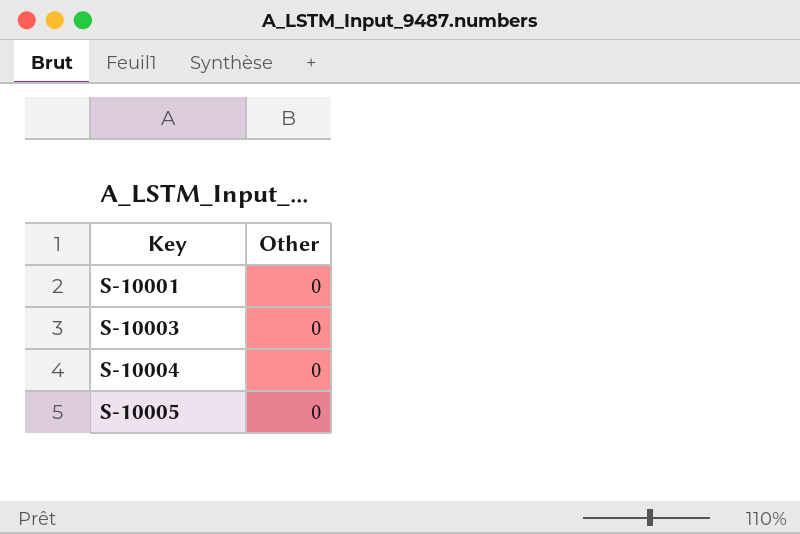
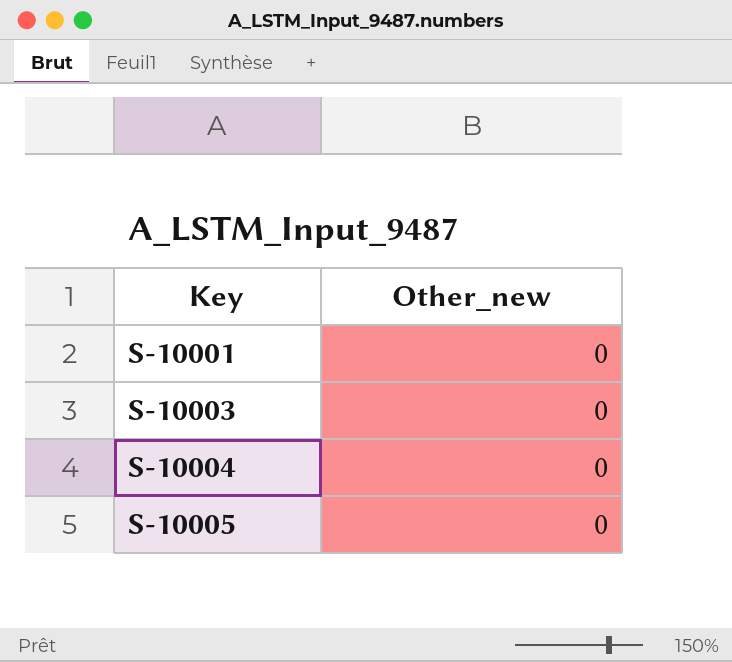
column name: Other -> Other_new

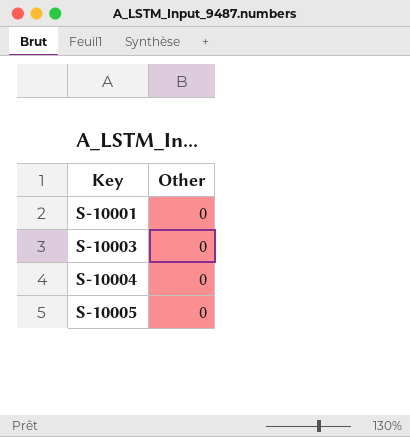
column name: Other_new -> Other

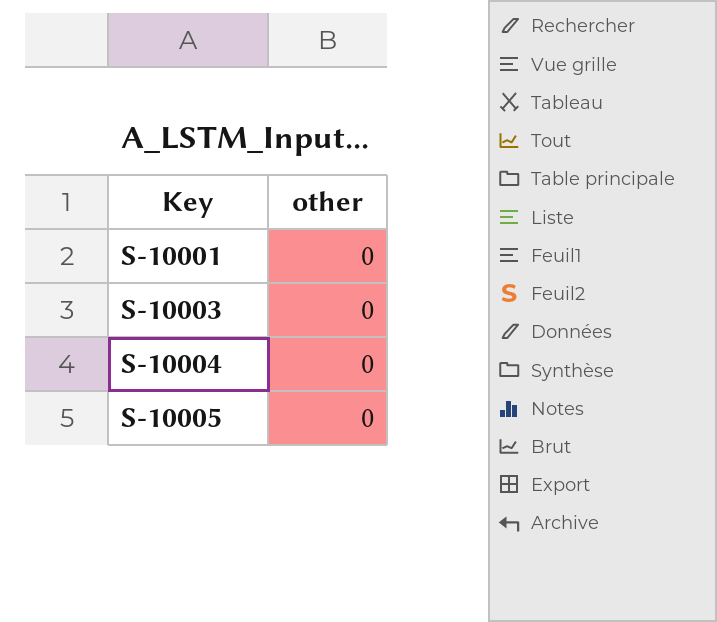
column name: Other -> other

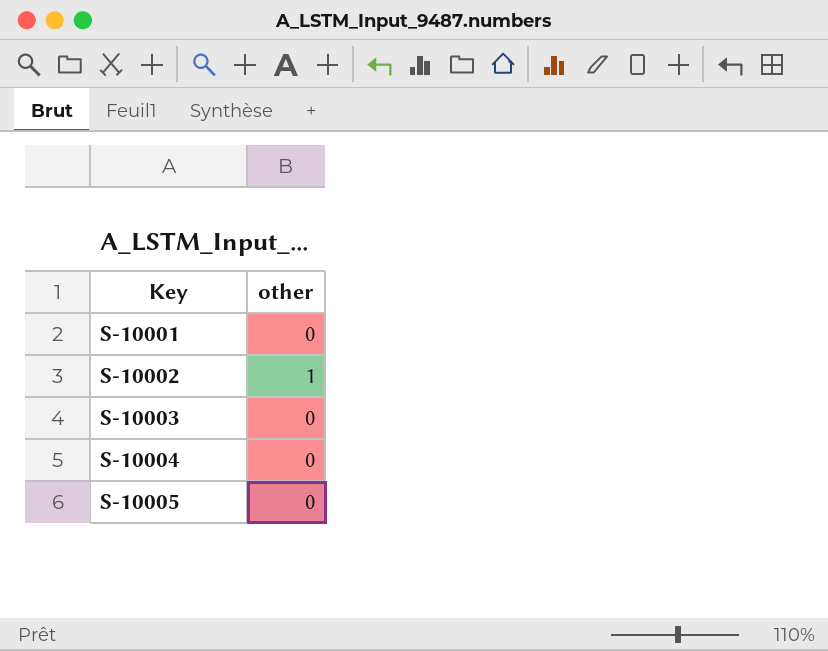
row S-10002: none -> 1

